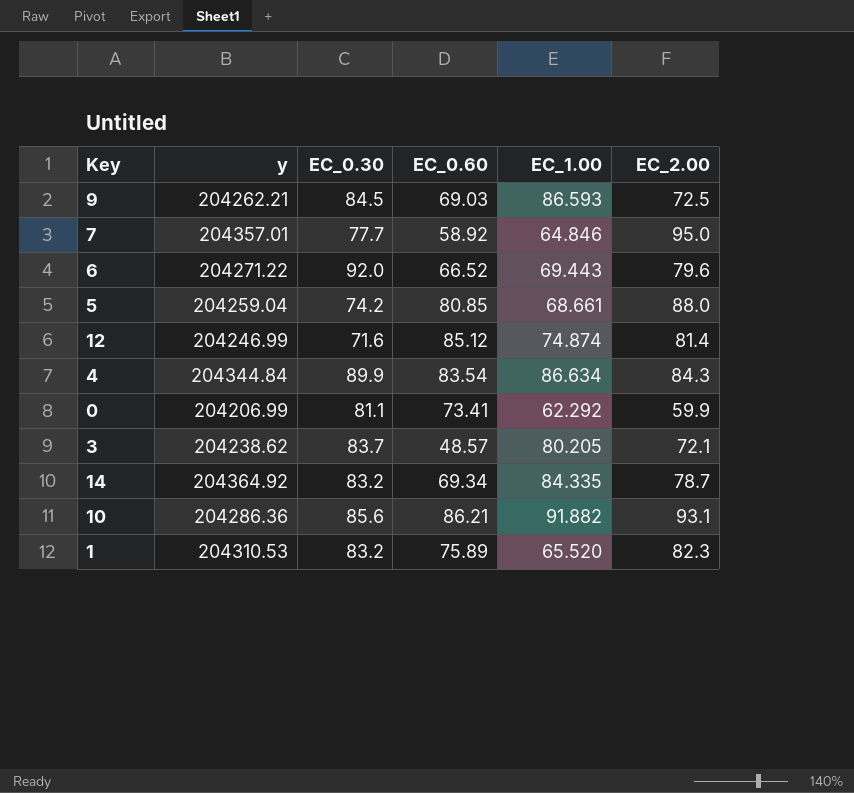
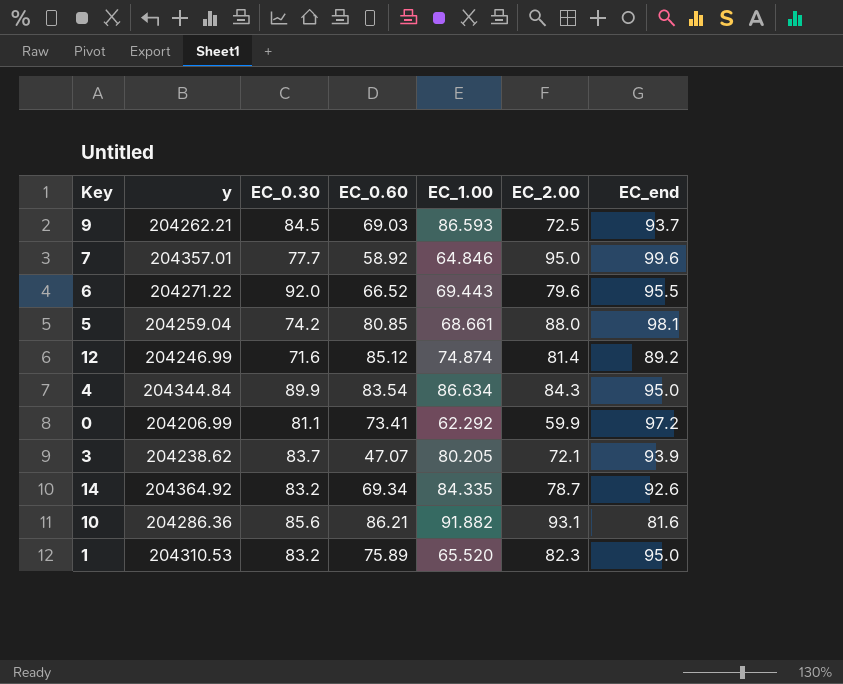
column EC_end | position: none -> 7
3 | EC_0.60: 48.57 -> 47.07

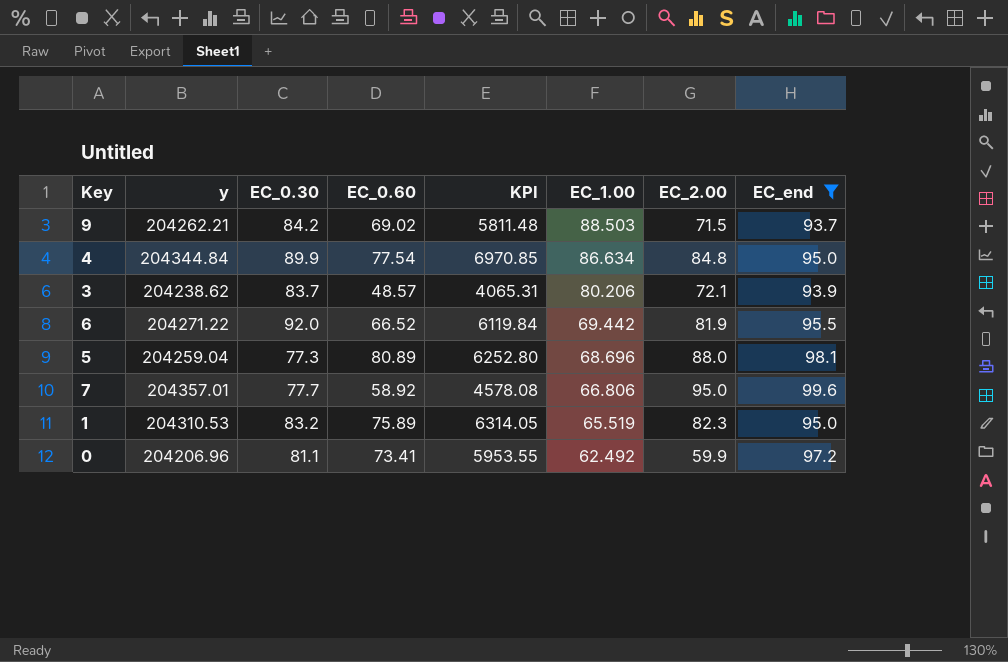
filter: none -> EC_end >= 93.7
row order: none -> EC_1.00 descending
column KPI | formula: none -> [EC_0.30] * [EC_0.60]
9 | EC_0.30: 84.5 -> 84.2
9 | EC_0.60: 69.03 -> 69.02
9 | EC_1.00: 86.593 -> 88.503
9 | EC_2.00: 72.5 -> 71.5
4 | EC_0.60: 83.54 -> 77.54
4 | EC_2.00: 84.3 -> 84.8
3 | EC_0.60: 47.07 -> 48.57
3 | EC_1.00: 80.205 -> 80.206
6 | EC_1.00: 69.443 -> 69.442
6 | EC_2.00: 79.6 -> 81.9
5 | EC_0.30: 74.2 -> 77.3
5 | EC_0.60: 80.85 -> 80.89
5 | EC_1.00: 68.661 -> 68.696
7 | EC_1.00: 64.846 -> 66.806
1 | EC_1.00: 65.520 -> 65.519
0 | y: 204206.99 -> 204206.96
0 | EC_1.00: 62.292 -> 62.492

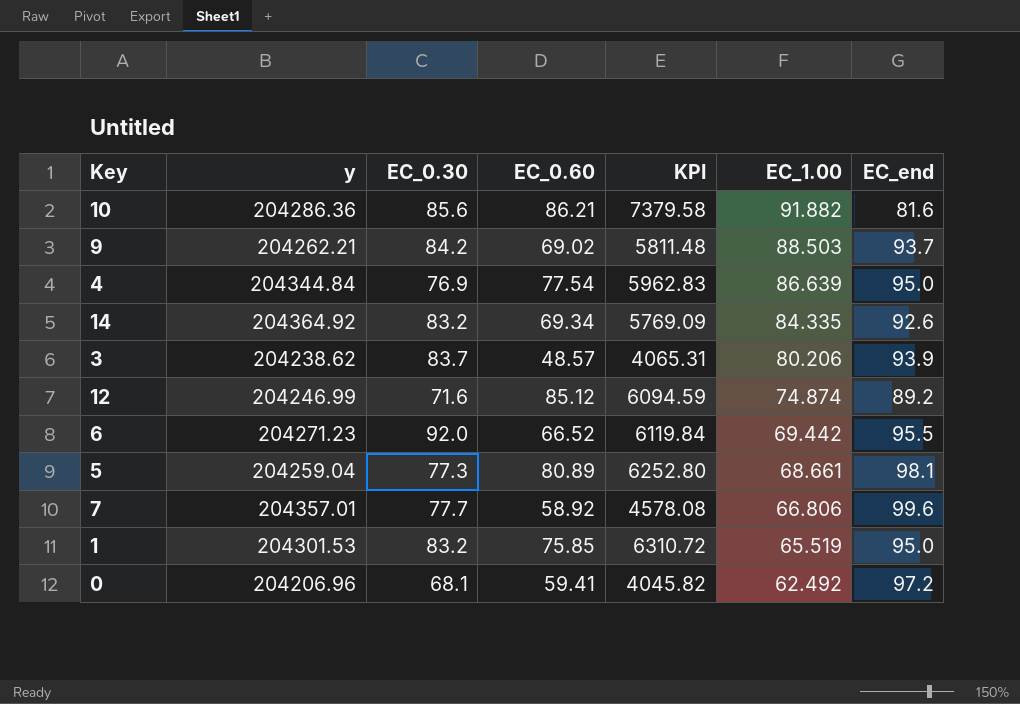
filter: EC_end >= 93.7 -> none
column EC_2.00 | position: 7 -> none
4 | EC_0.30: 89.9 -> 76.9
4 | KPI: 6970.85 -> 5962.83
4 | EC_1.00: 86.634 -> 86.639
6 | y: 204271.22 -> 204271.23
5 | EC_1.00: 68.696 -> 68.661
1 | y: 204310.53 -> 204301.53
1 | EC_0.60: 75.89 -> 75.85
1 | KPI: 6314.05 -> 6310.72
0 | EC_0.30: 81.1 -> 68.1
0 | EC_0.60: 73.41 -> 59.41
0 | KPI: 5953.55 -> 4045.82

